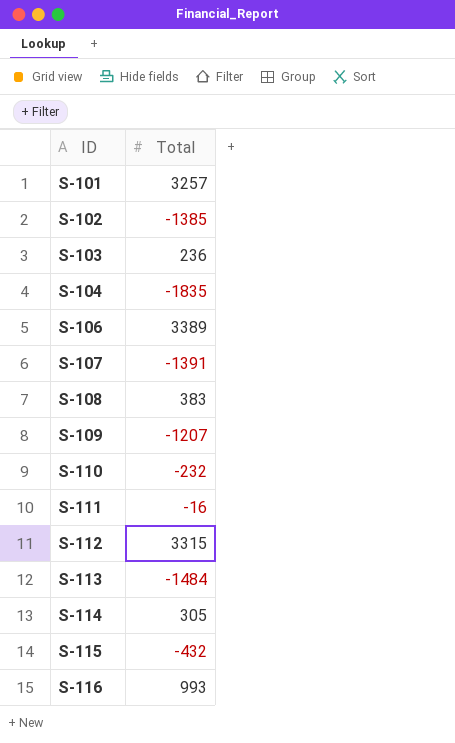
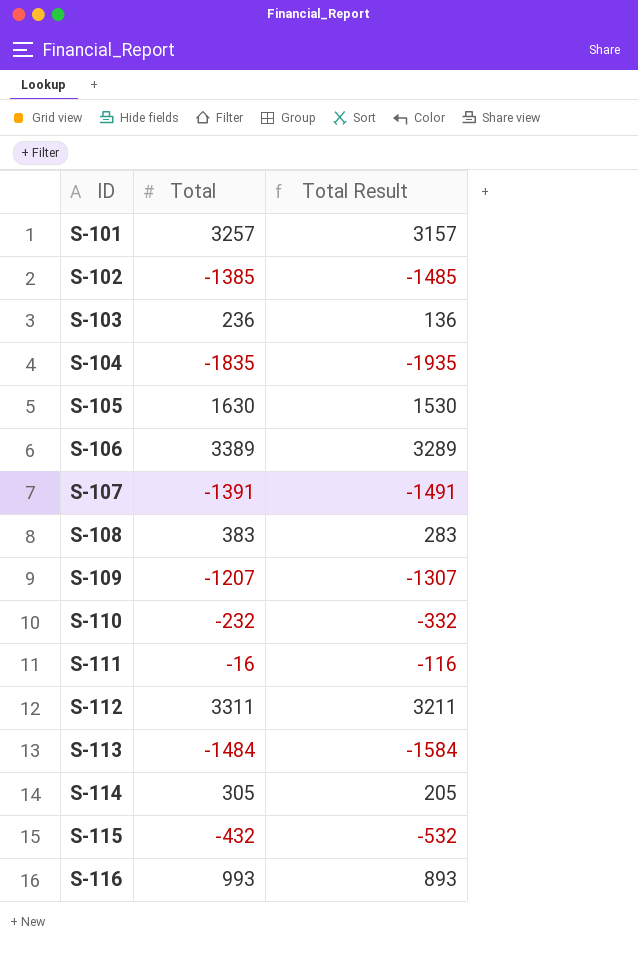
column Total Result | formula: none -> [Total] - 100
row S-105: none -> 1630 | 1530
S-112 | Total: 3315 -> 3311

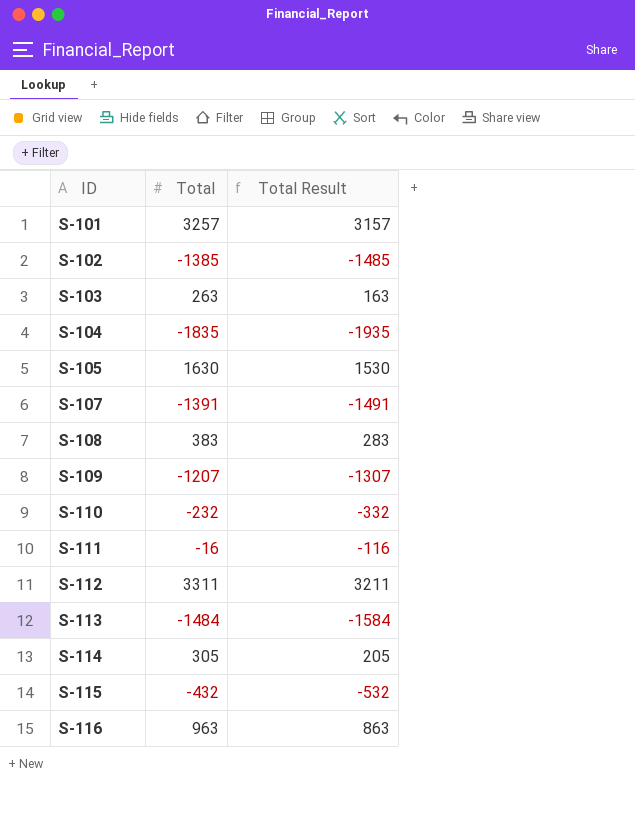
row S-106: 3389 | 3289 -> none
S-103 | Total: 236 -> 263
S-103 | Total Result: 136 -> 163
S-116 | Total: 993 -> 963
S-116 | Total Result: 893 -> 863

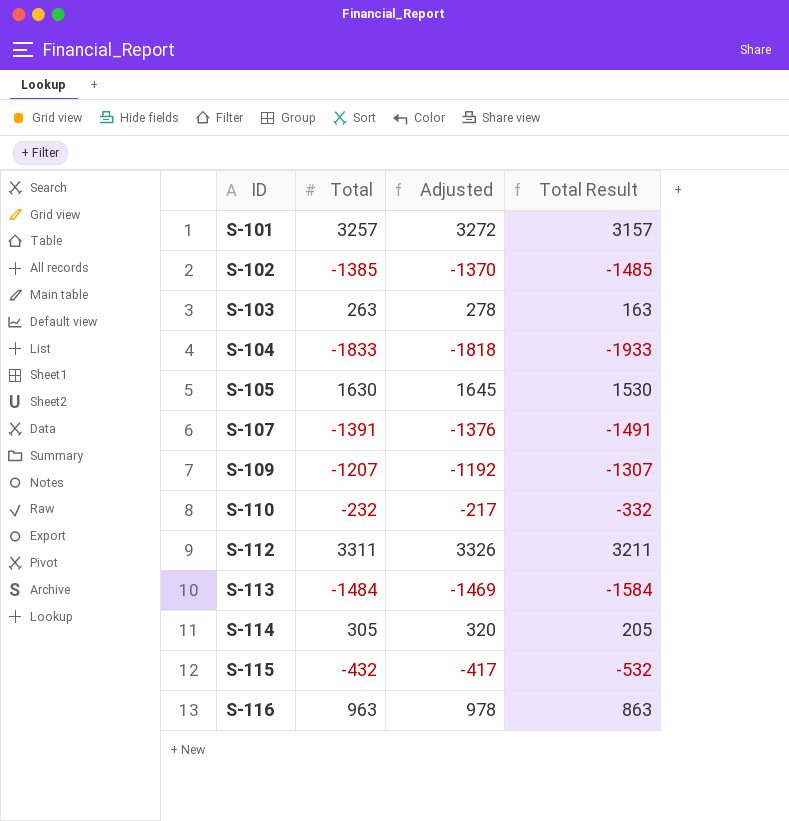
column Adjusted | formula: none -> [Total] + 15
row S-108: 383 | 283 -> none
row S-111: -16 | -116 -> none
S-104 | Total: -1835 -> -1833
S-104 | Total Result: -1935 -> -1933

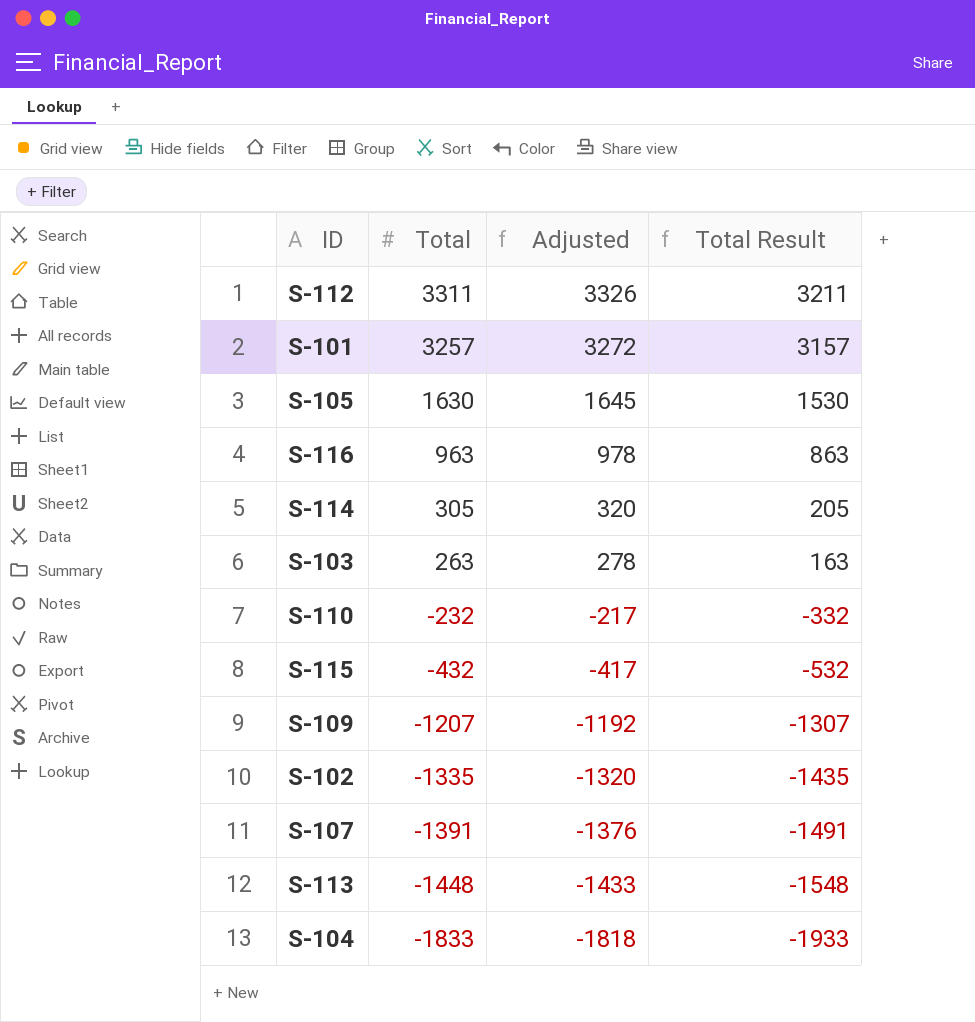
row order: ID ascending -> Total descending
S-102 | Total: -1385 -> -1335
S-102 | Adjusted: -1370 -> -1320
S-102 | Total Result: -1485 -> -1435
S-113 | Total: -1484 -> -1448
S-113 | Adjusted: -1469 -> -1433
S-113 | Total Result: -1584 -> -1548

